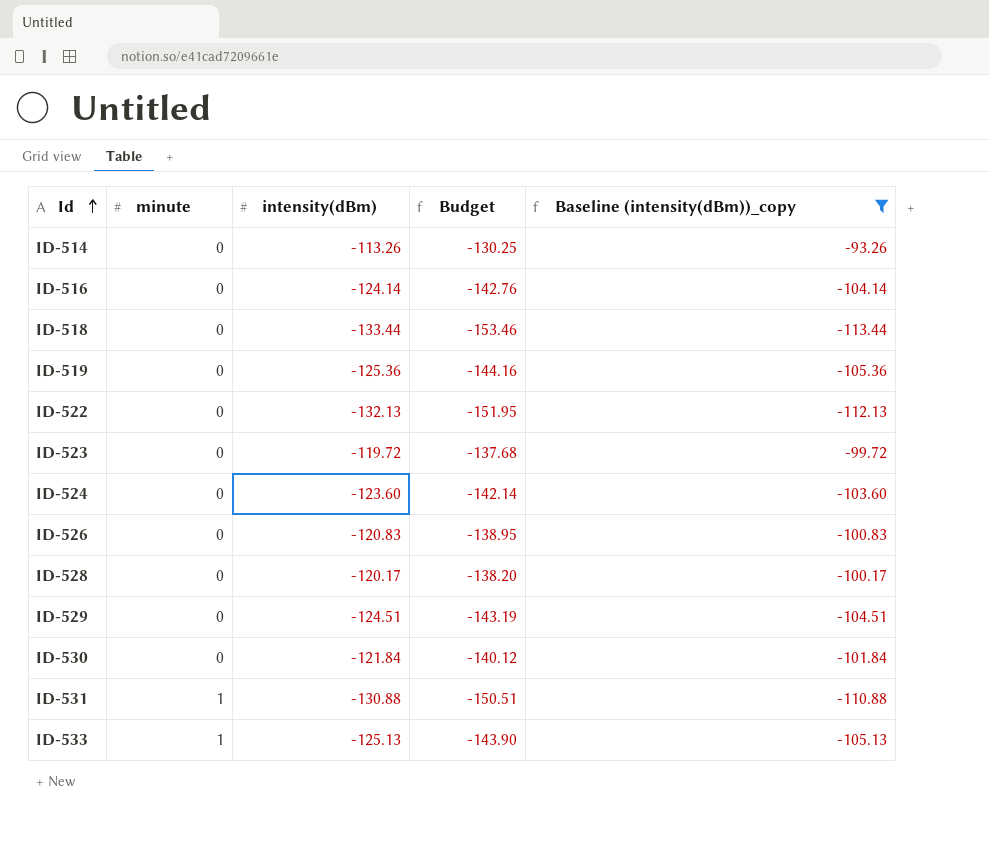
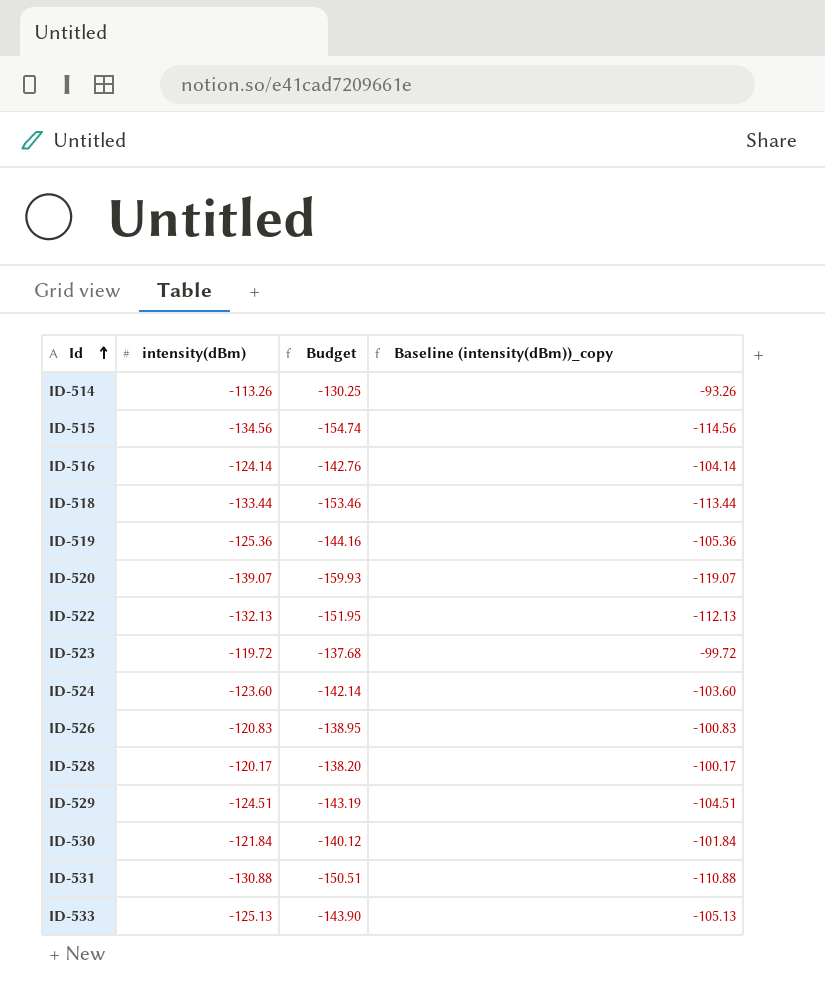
filter: Baseline (intensity(dBm))_copy >= -113.44 -> none
column minute | position: 2 -> none

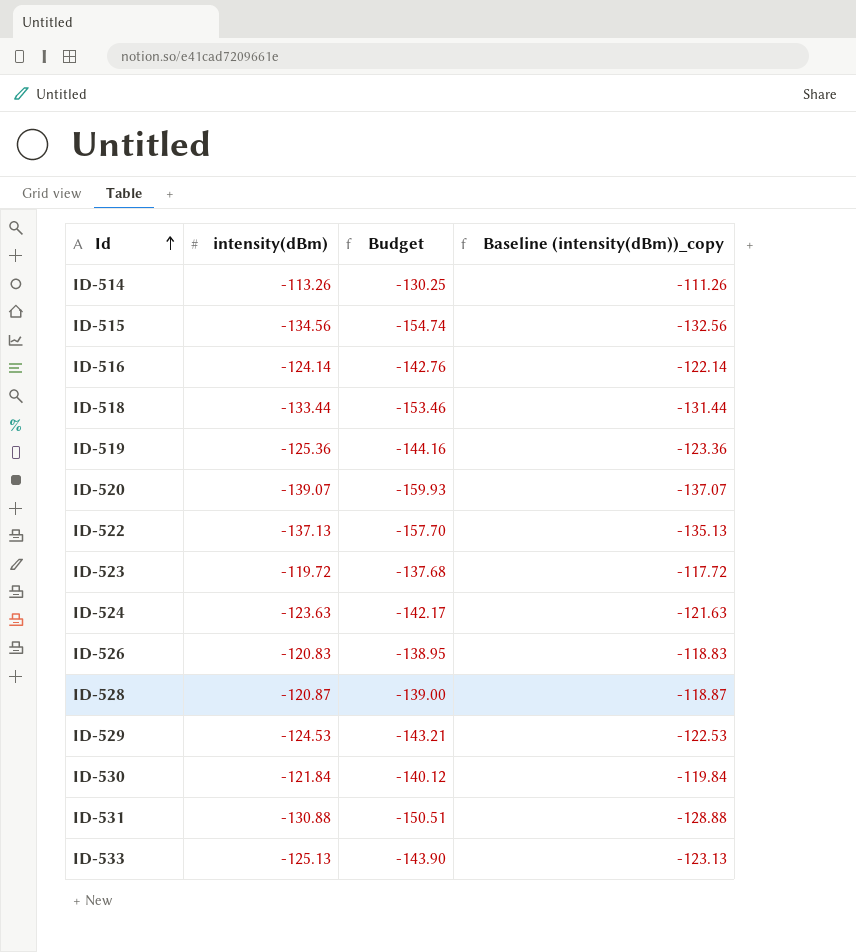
column Baseline (intensity(dBm))_copy | formula: [intensity(dBm)] + 20 -> [intensity(dBm)] + 2
ID-522 | intensity(dBm): -132.13 -> -137.13
ID-522 | Budget: -151.95 -> -157.70
ID-524 | intensity(dBm): -123.60 -> -123.63
ID-524 | Budget: -142.14 -> -142.17
ID-528 | intensity(dBm): -120.17 -> -120.87
ID-528 | Budget: -138.20 -> -139.00
ID-529 | intensity(dBm): -124.51 -> -124.53
ID-529 | Budget: -143.19 -> -143.21

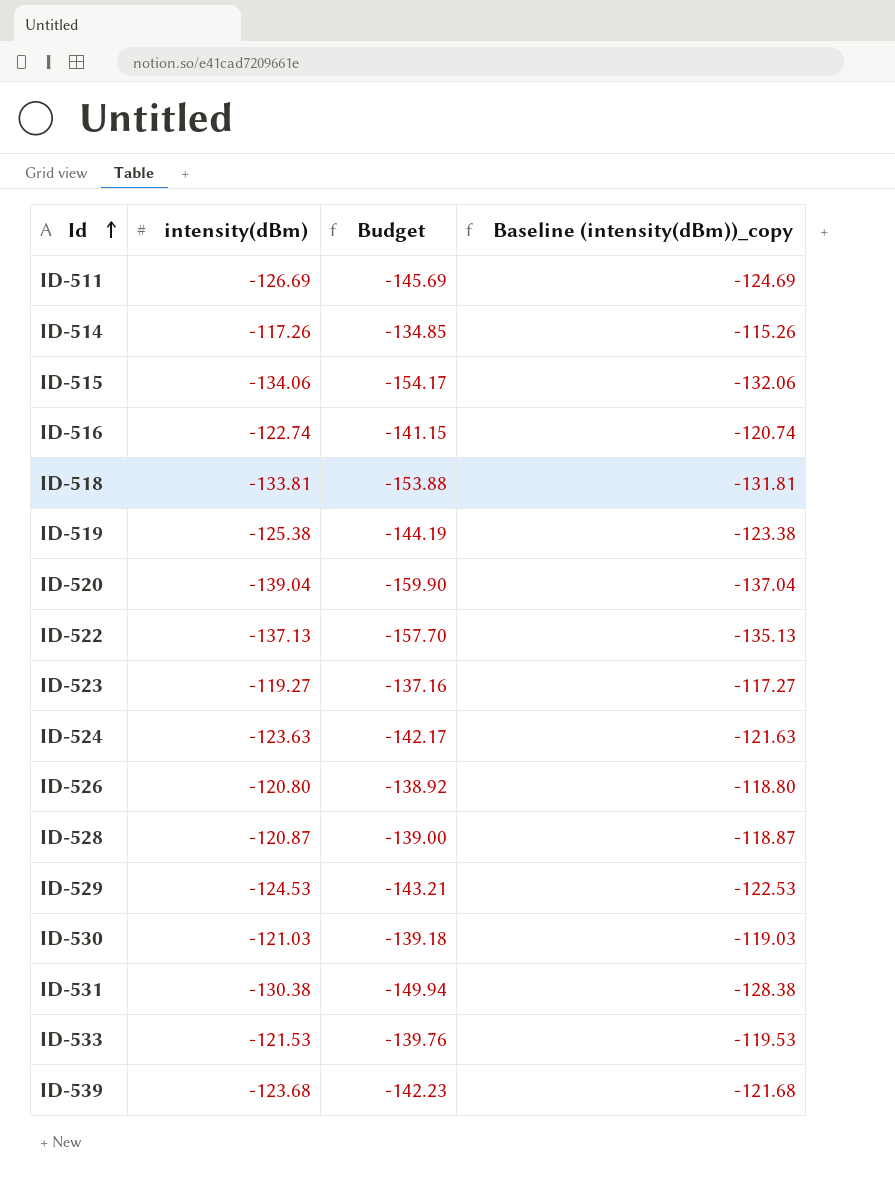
row ID-511: none -> -126.69 | -145.69 | -124.69
ID-514 | intensity(dBm): -113.26 -> -117.26
ID-514 | Budget: -130.25 -> -134.85
ID-514 | Baseline (intensity(dBm))_copy: -111.26 -> -115.26
ID-515 | intensity(dBm): -134.56 -> -134.06
ID-515 | Budget: -154.74 -> -154.17
ID-515 | Baseline (intensity(dBm))_copy: -132.56 -> -132.06
ID-516 | intensity(dBm): -124.14 -> -122.74
ID-516 | Budget: -142.76 -> -141.15
ID-516 | Baseline (intensity(dBm))_copy: -122.14 -> -120.74
ID-518 | intensity(dBm): -133.44 -> -133.81
ID-518 | Budget: -153.46 -> -153.88
ID-518 | Baseline (intensity(dBm))_copy: -131.44 -> -131.81
ID-519 | intensity(dBm): -125.36 -> -125.38
ID-519 | Budget: -144.16 -> -144.19
ID-519 | Baseline (intensity(dBm))_copy: -123.36 -> -123.38
ID-520 | intensity(dBm): -139.07 -> -139.04
ID-520 | Budget: -159.93 -> -159.90
ID-520 | Baseline (intensity(dBm))_copy: -137.07 -> -137.04
ID-523 | intensity(dBm): -119.72 -> -119.27
ID-523 | Budget: -137.68 -> -137.16
ID-523 | Baseline (intensity(dBm))_copy: -117.72 -> -117.27
ID-526 | intensity(dBm): -120.83 -> -120.80
ID-526 | Budget: -138.95 -> -138.92
ID-526 | Baseline (intensity(dBm))_copy: -118.83 -> -118.80
ID-530 | intensity(dBm): -121.84 -> -121.03
ID-530 | Budget: -140.12 -> -139.18
ID-530 | Baseline (intensity(dBm))_copy: -119.84 -> -119.03
ID-531 | intensity(dBm): -130.88 -> -130.38
ID-531 | Budget: -150.51 -> -149.94
ID-531 | Baseline (intensity(dBm))_copy: -128.88 -> -128.38
ID-533 | intensity(dBm): -125.13 -> -121.53
ID-533 | Budget: -143.90 -> -139.76
ID-533 | Baseline (intensity(dBm))_copy: -123.13 -> -119.53
row ID-539: none -> -123.68 | -142.23 | -121.68

